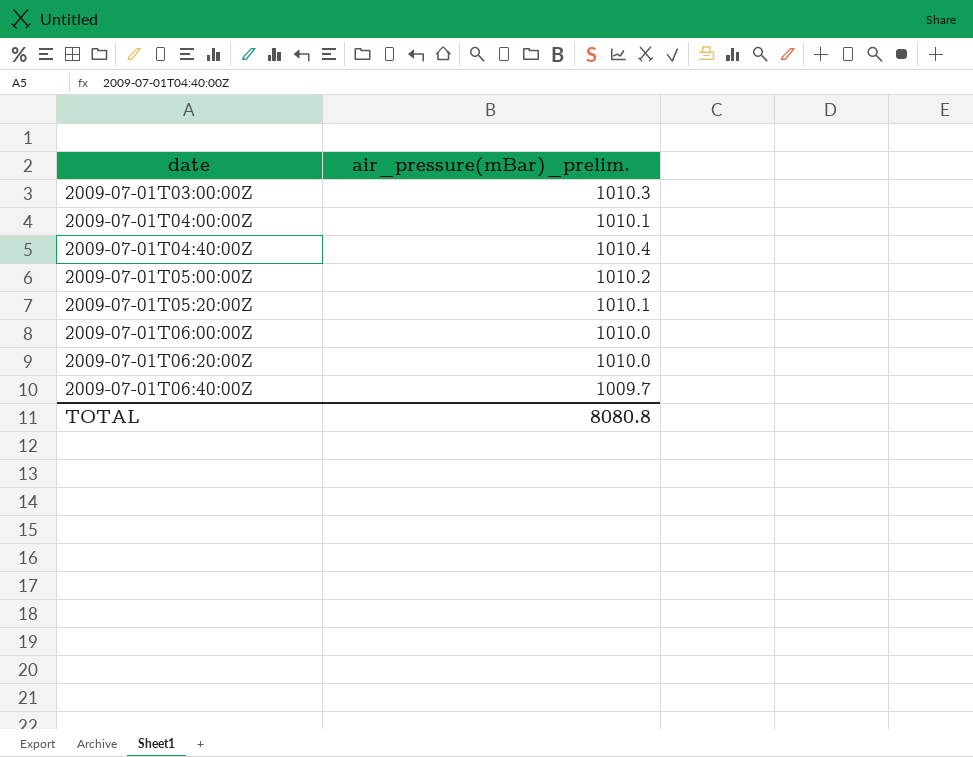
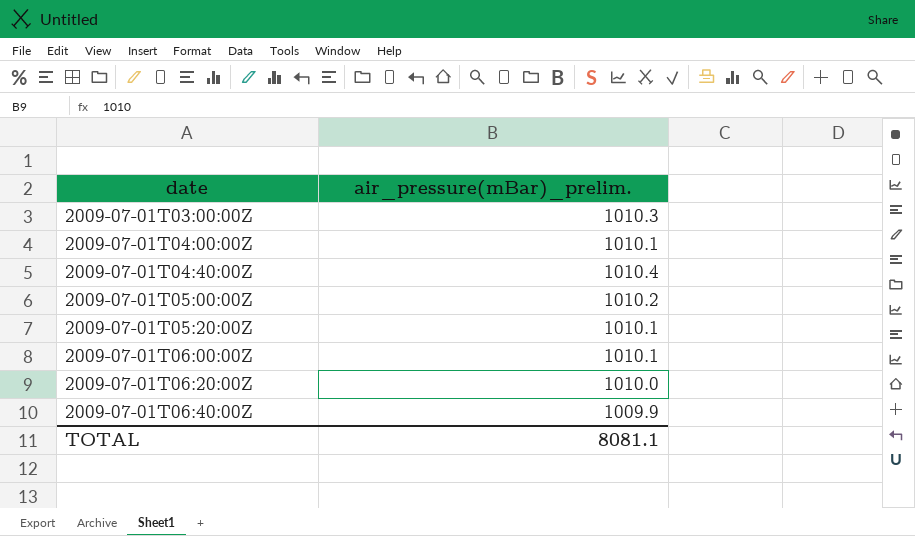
2009-07-01T06:00:00Z | air_pressure(mBar)_prelim.: 1010.0 -> 1010.1
2009-07-01T06:40:00Z | air_pressure(mBar)_prelim.: 1009.7 -> 1009.9
TOTAL | air_pressure(mBar)_prelim.: 8080.8 -> 8081.1

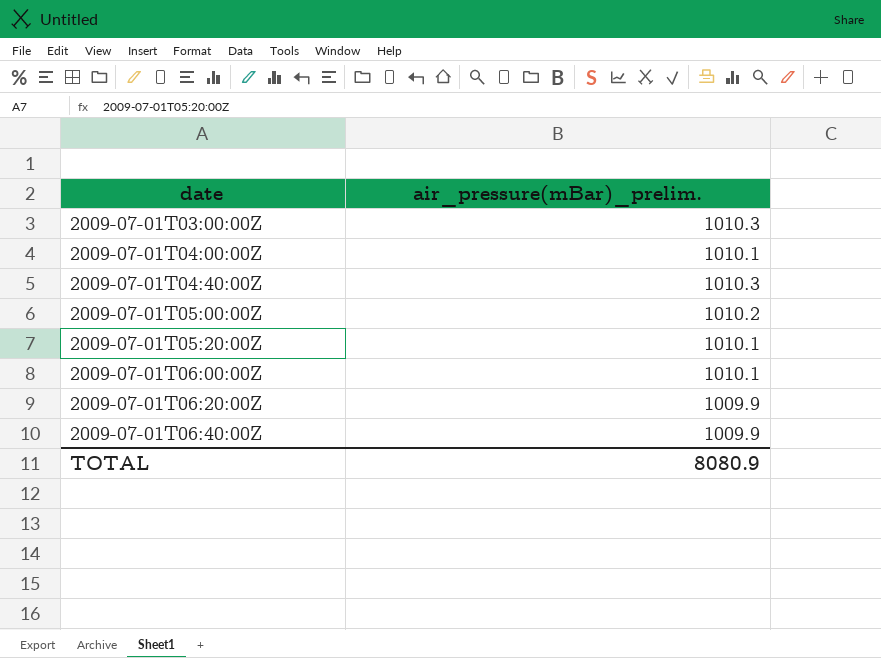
2009-07-01T04:40:00Z | air_pressure(mBar)_prelim.: 1010.4 -> 1010.3
2009-07-01T06:20:00Z | air_pressure(mBar)_prelim.: 1010.0 -> 1009.9
TOTAL | air_pressure(mBar)_prelim.: 8081.1 -> 8080.9

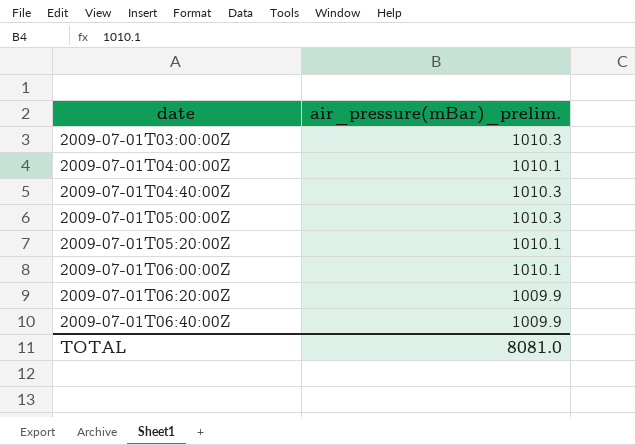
2009-07-01T05:00:00Z | air_pressure(mBar)_prelim.: 1010.2 -> 1010.3
TOTAL | air_pressure(mBar)_prelim.: 8080.9 -> 8081.0

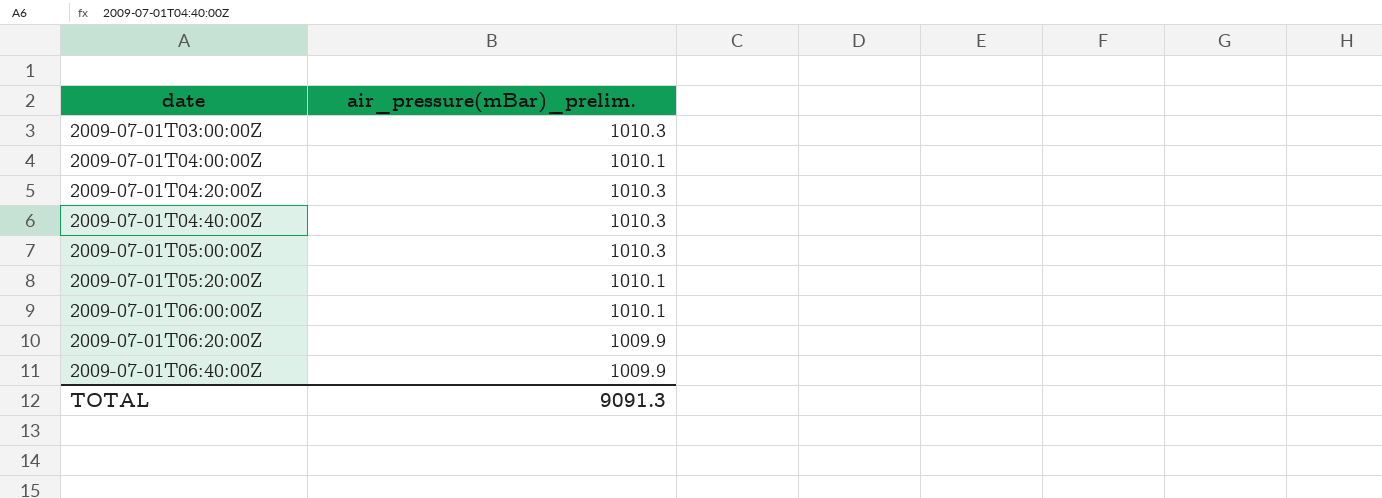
row 2009-07-01T04:20:00Z: none -> 1010.3
TOTAL | air_pressure(mBar)_prelim.: 8081.0 -> 9091.3

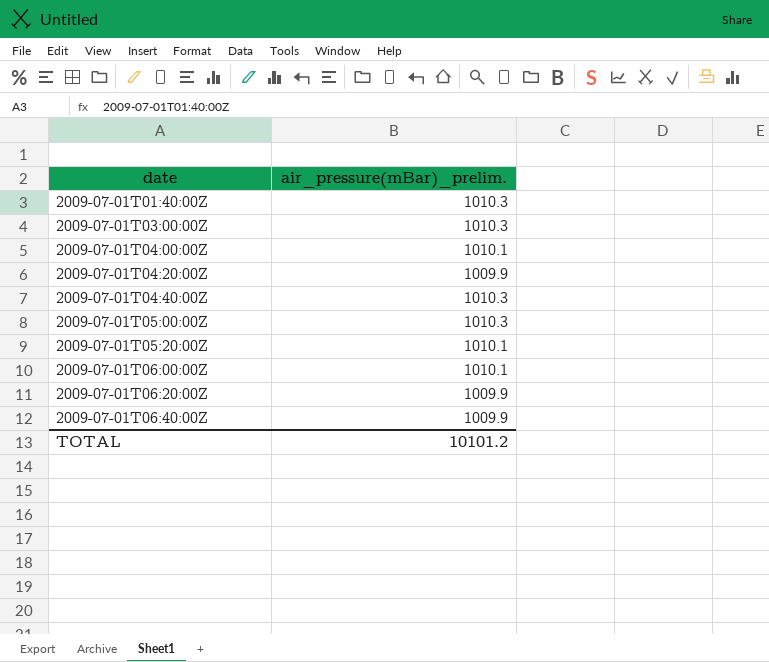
row 2009-07-01T01:40:00Z: none -> 1010.3
2009-07-01T04:20:00Z | air_pressure(mBar)_prelim.: 1010.3 -> 1009.9
TOTAL | air_pressure(mBar)_prelim.: 9091.3 -> 10101.2

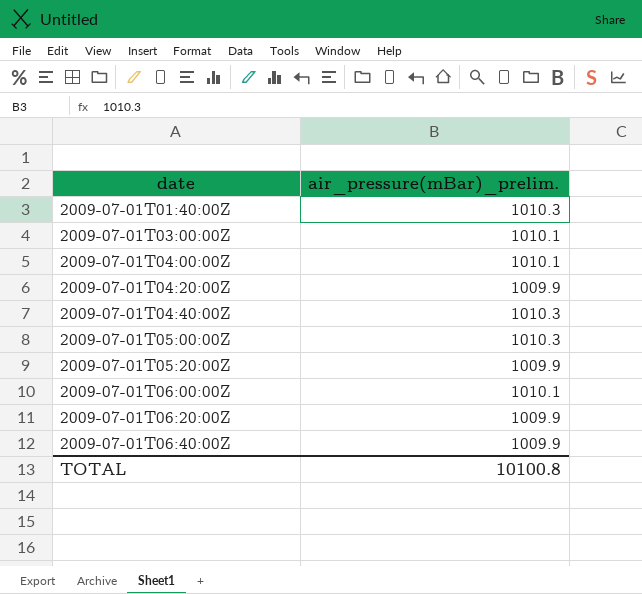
2009-07-01T03:00:00Z | air_pressure(mBar)_prelim.: 1010.3 -> 1010.1
2009-07-01T05:20:00Z | air_pressure(mBar)_prelim.: 1010.1 -> 1009.9
TOTAL | air_pressure(mBar)_prelim.: 10101.2 -> 10100.8

